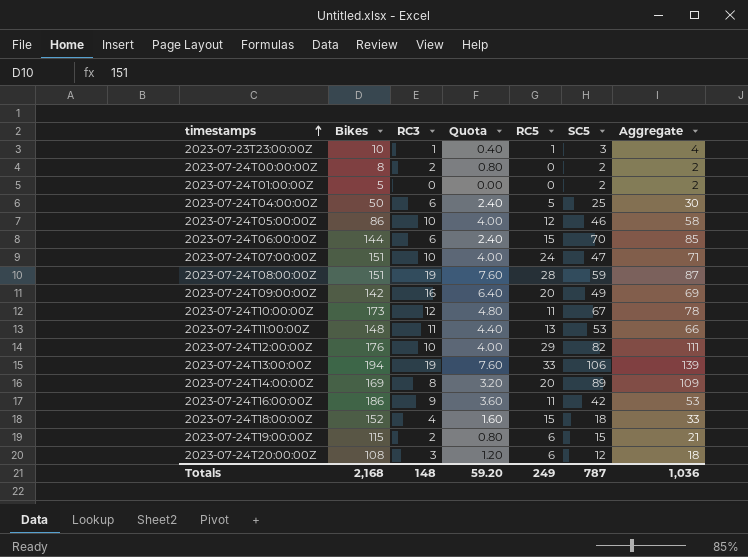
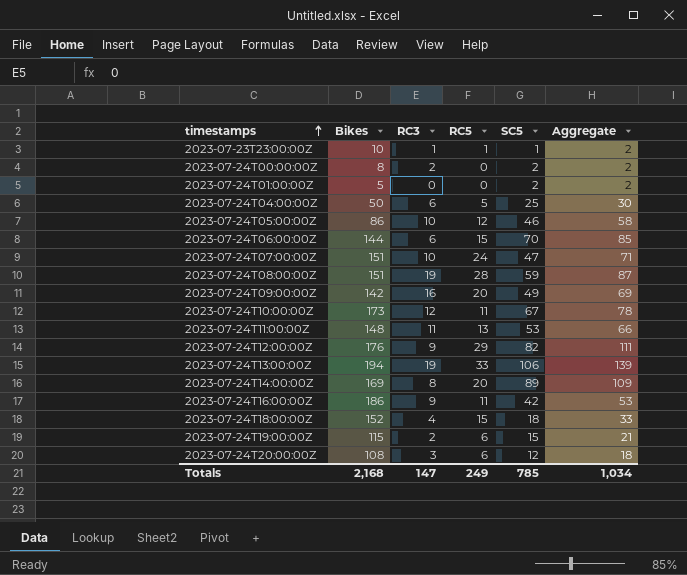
column Quota | formula: [RC3] * 0.4 -> none
2023-07-23T23:00:00Z | SC5: 3 -> 1
2023-07-23T23:00:00Z | Aggregate: 4 -> 2
2023-07-24T12:00:00Z | RC3: 10 -> 9
Totals | RC3: 148 -> 147
Totals | SC5: 787 -> 785
Totals | Aggregate: 1,036 -> 1,034

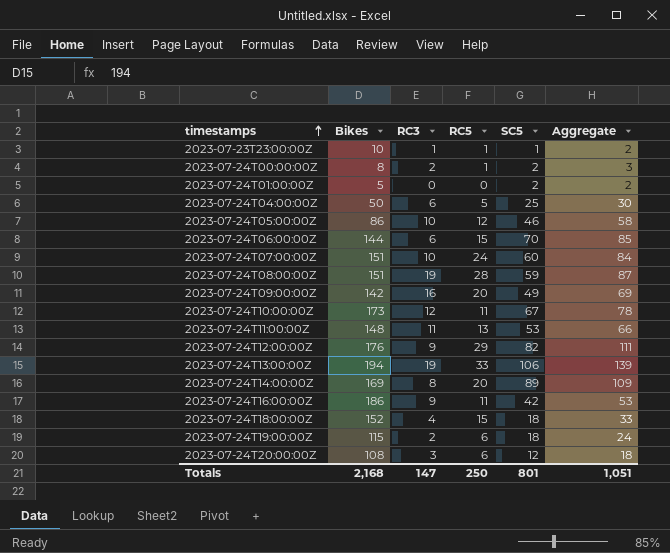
2023-07-24T00:00:00Z | RC5: 0 -> 1
2023-07-24T00:00:00Z | Aggregate: 2 -> 3
2023-07-24T07:00:00Z | SC5: 47 -> 60
2023-07-24T07:00:00Z | Aggregate: 71 -> 84
2023-07-24T19:00:00Z | SC5: 15 -> 18
2023-07-24T19:00:00Z | Aggregate: 21 -> 24
Totals | RC5: 249 -> 250
Totals | SC5: 785 -> 801
Totals | Aggregate: 1,034 -> 1,051

